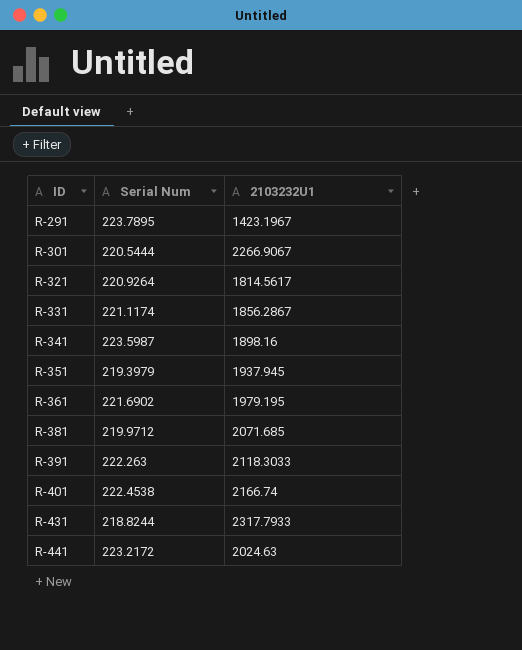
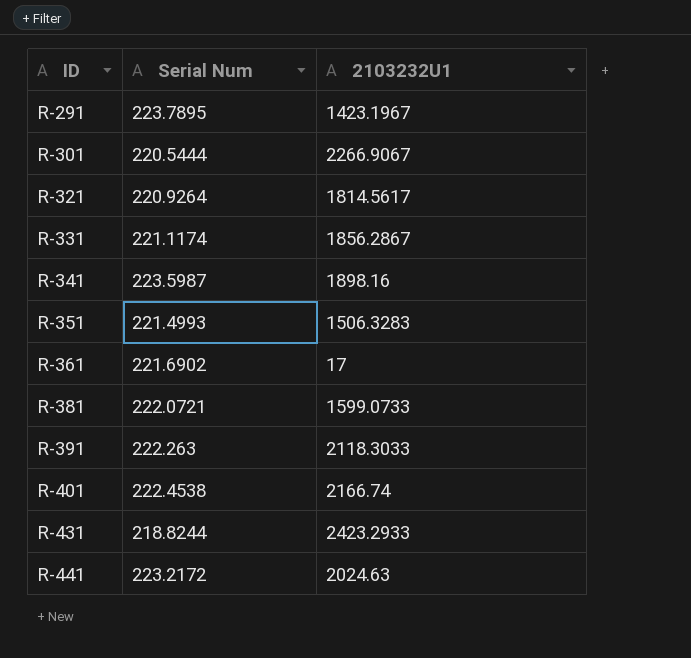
R-351 | Serial Num: 219.3979 -> 221.4993
R-351 | 2103232U1: 1937.945 -> 1506.3283
R-361 | 2103232U1: 1979.195 -> 17
R-381 | Serial Num: 219.9712 -> 222.0721
R-381 | 2103232U1: 2071.685 -> 1599.0733
R-431 | 2103232U1: 2317.7933 -> 2423.2933

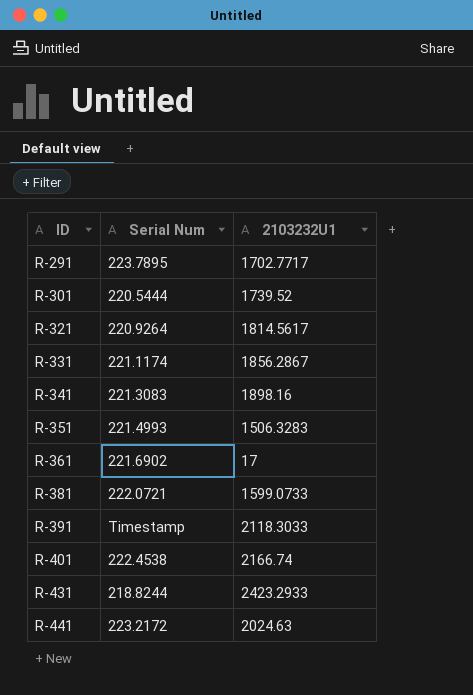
R-291 | 2103232U1: 1423.1967 -> 1702.7717
R-301 | 2103232U1: 2266.9067 -> 1739.52
R-341 | Serial Num: 223.5987 -> 221.3083
R-391 | Serial Num: 222.263 -> Timestamp

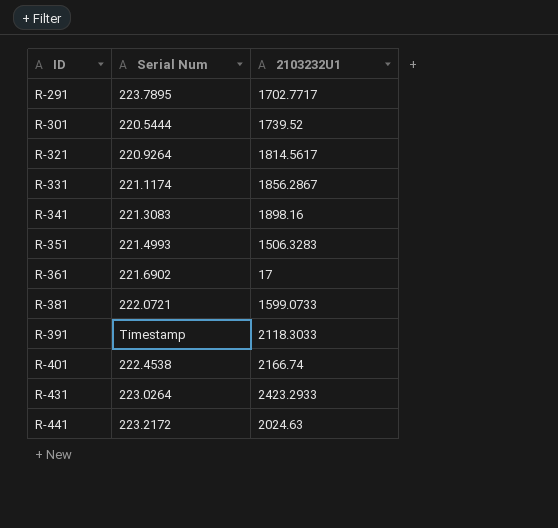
R-431 | Serial Num: 218.8244 -> 223.0264

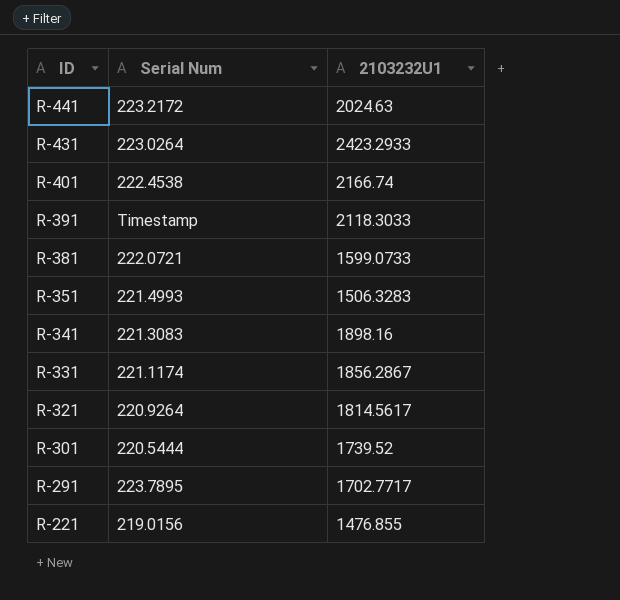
row order: ID ascending -> ID descending
row R-361: 221.6902 | 17 -> none
row R-221: none -> 219.0156 | 1476.855

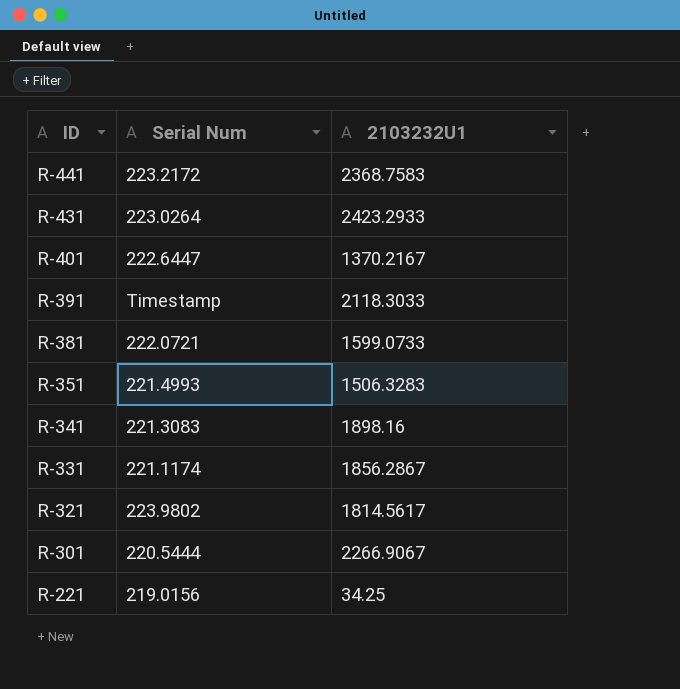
row R-291: 223.7895 | 1702.7717 -> none
R-441 | 2103232U1: 2024.63 -> 2368.7583
R-401 | Serial Num: 222.4538 -> 222.6447
R-401 | 2103232U1: 2166.74 -> 1370.2167
R-321 | Serial Num: 220.9264 -> 223.9802
R-301 | 2103232U1: 1739.52 -> 2266.9067
R-221 | 2103232U1: 1476.855 -> 34.25

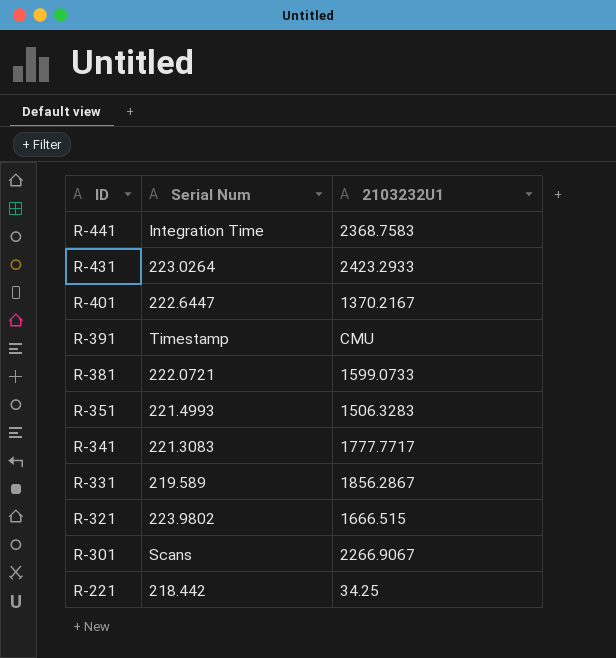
R-441 | Serial Num: 223.2172 -> Integration Time
R-391 | 2103232U1: 2118.3033 -> CMU
R-341 | 2103232U1: 1898.16 -> 1777.7717
R-331 | Serial Num: 221.1174 -> 219.589
R-321 | 2103232U1: 1814.5617 -> 1666.515
R-301 | Serial Num: 220.5444 -> Scans
R-221 | Serial Num: 219.0156 -> 218.442

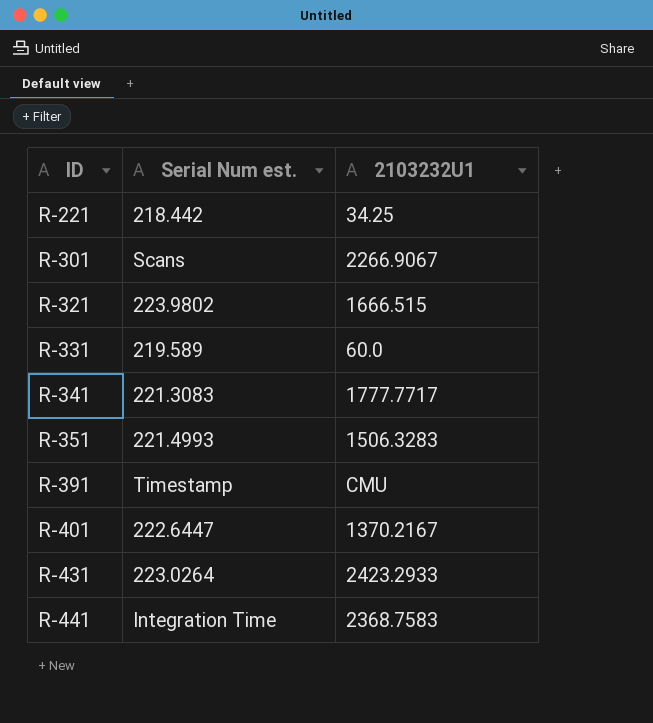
row order: ID descending -> ID ascending
column name: Serial Num -> Serial Num est.
row R-381: 222.0721 | 1599.0733 -> none
R-331 | 2103232U1: 1856.2867 -> 60.0

